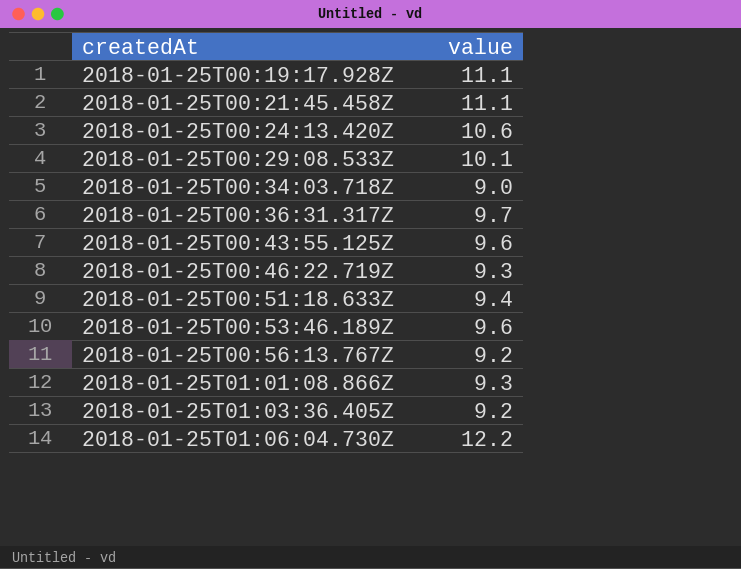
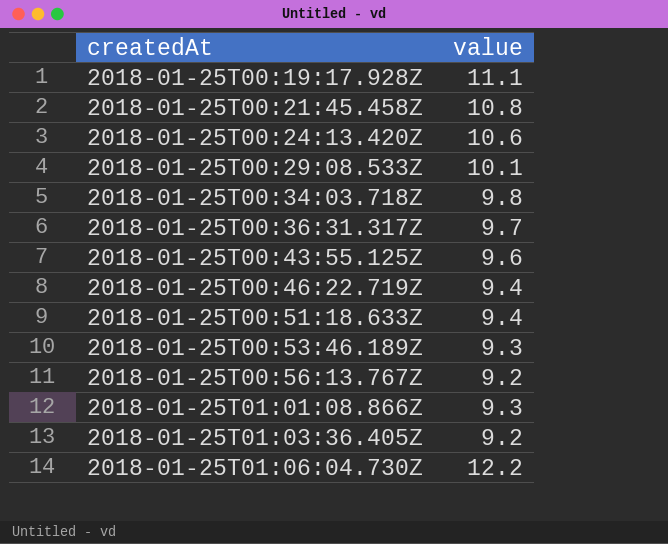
2018-01-25T00:21:45.458Z | value: 11.1 -> 10.8
2018-01-25T00:34:03.718Z | value: 9.0 -> 9.8
2018-01-25T00:46:22.719Z | value: 9.3 -> 9.4
2018-01-25T00:53:46.189Z | value: 9.6 -> 9.3

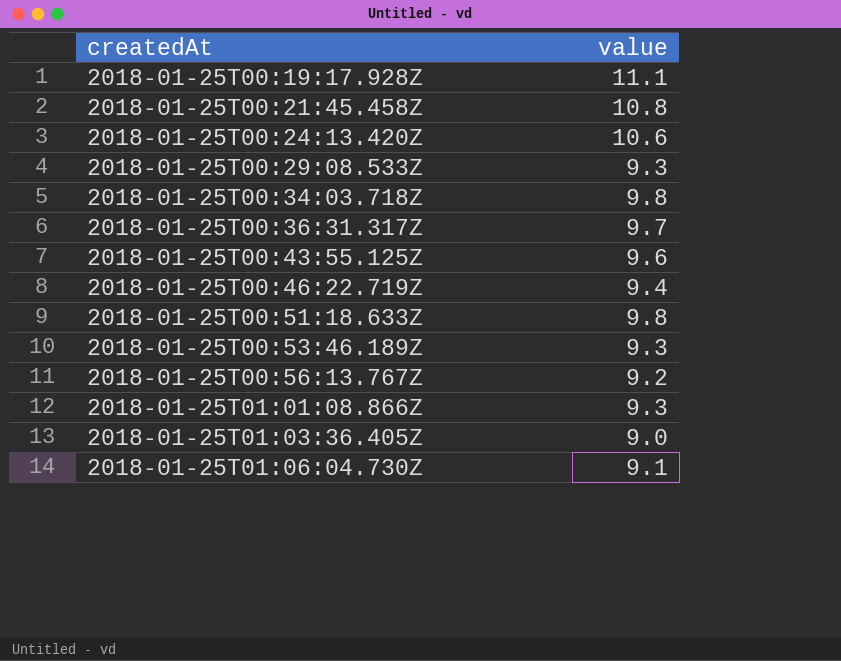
2018-01-25T00:29:08.533Z | value: 10.1 -> 9.3
2018-01-25T00:51:18.633Z | value: 9.4 -> 9.8
2018-01-25T01:03:36.405Z | value: 9.2 -> 9.0
2018-01-25T01:06:04.730Z | value: 12.2 -> 9.1

